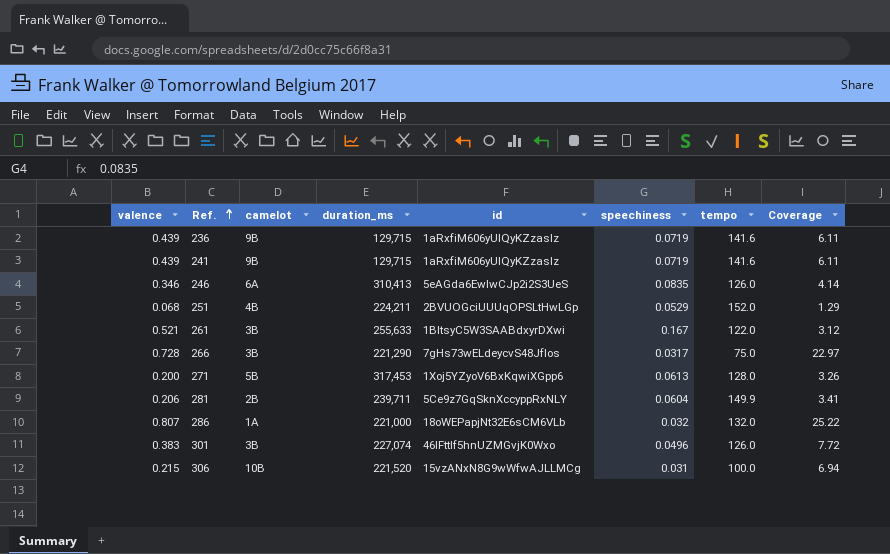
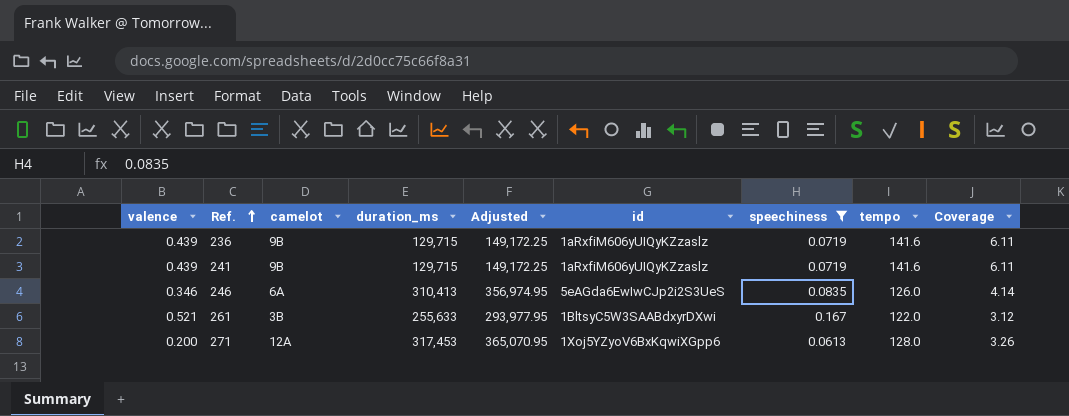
filter: none -> speechiness >= 0.0613
column Adjusted | formula: none -> [duration_ms] * 1.15
271 | camelot: 5B -> 12A

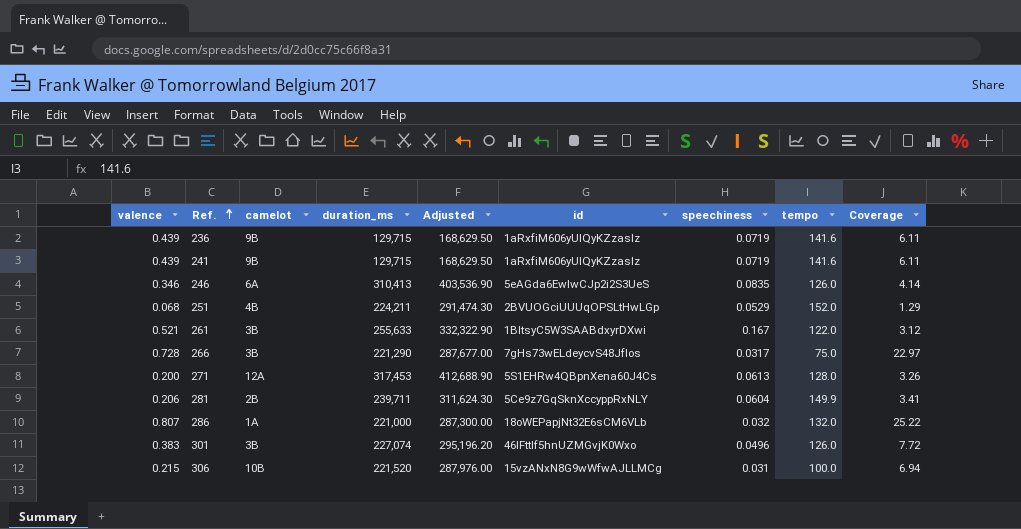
filter: speechiness >= 0.0613 -> none
column Adjusted | formula: [duration_ms] * 1.15 -> [duration_ms] * 1.3
271 | id: 1Xoj5YZyoV6BxKqwiXGpp6 -> 5S1EHRw4QBpnXena60J4Cs

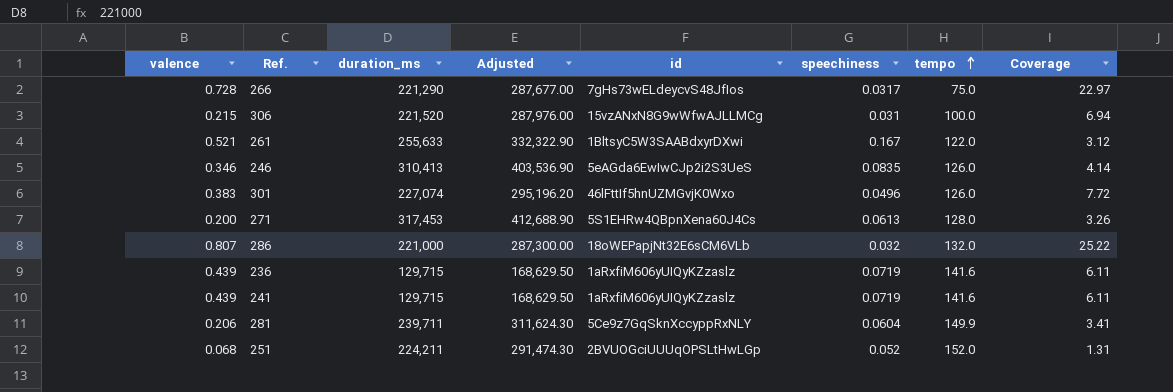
row order: Ref. ascending -> tempo ascending
column camelot | position: 3 -> none
251 | speechiness: 0.0529 -> 0.052
251 | Coverage: 1.29 -> 1.31

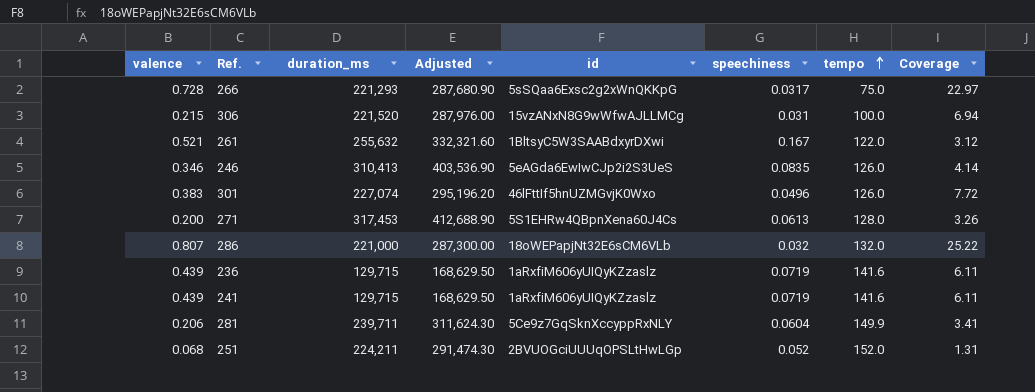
266 | duration_ms: 221,290 -> 221,293
266 | Adjusted: 287,677.00 -> 287,680.90
266 | id: 7gHs73wELdeycvS48JfIos -> 5sSQaa6Exsc2g2xWnQKKpG
261 | duration_ms: 255,633 -> 255,632
261 | Adjusted: 332,322.90 -> 332,321.60

